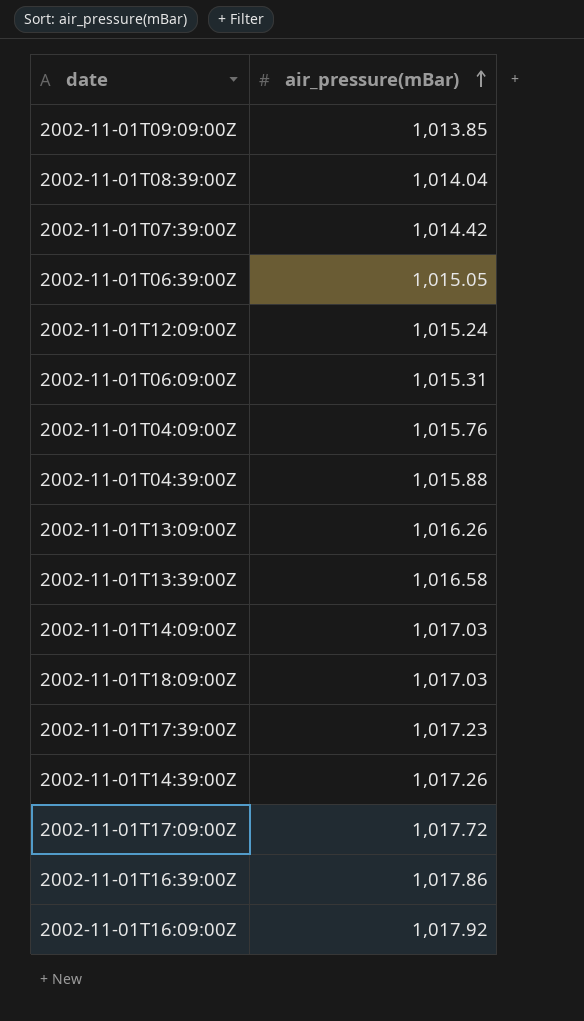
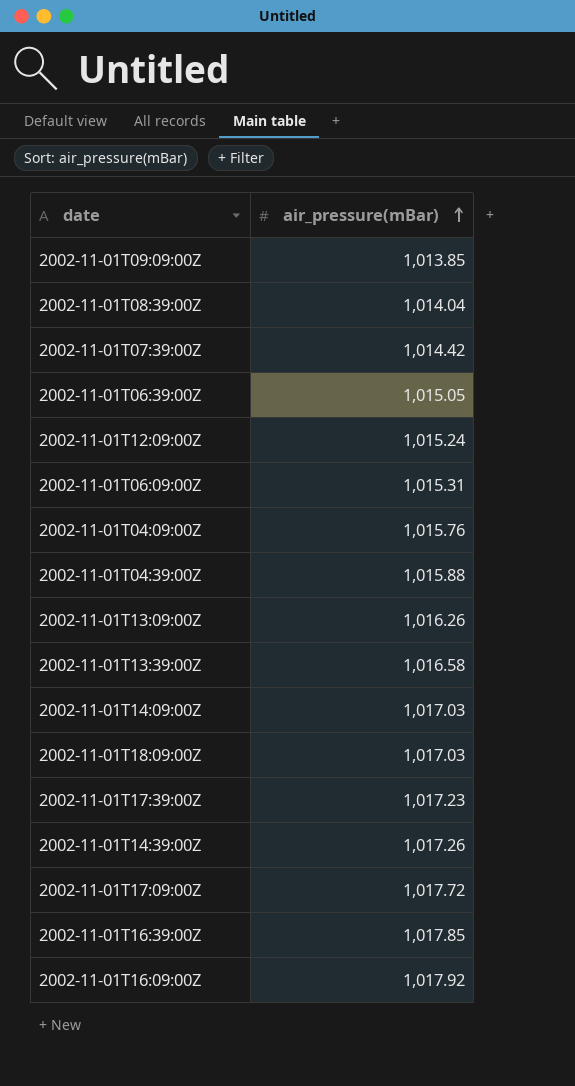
2002-11-01T16:39:00Z | air_pressure(mBar): 1,017.86 -> 1,017.85

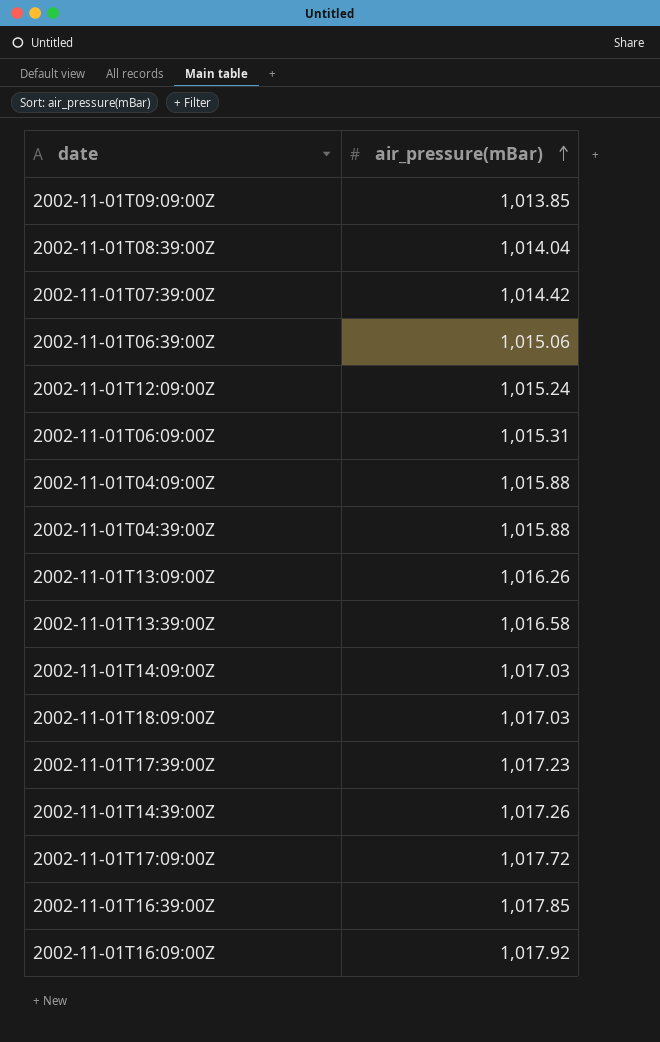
2002-11-01T06:39:00Z | air_pressure(mBar): 1,015.05 -> 1,015.06
2002-11-01T04:09:00Z | air_pressure(mBar): 1,015.76 -> 1,015.88

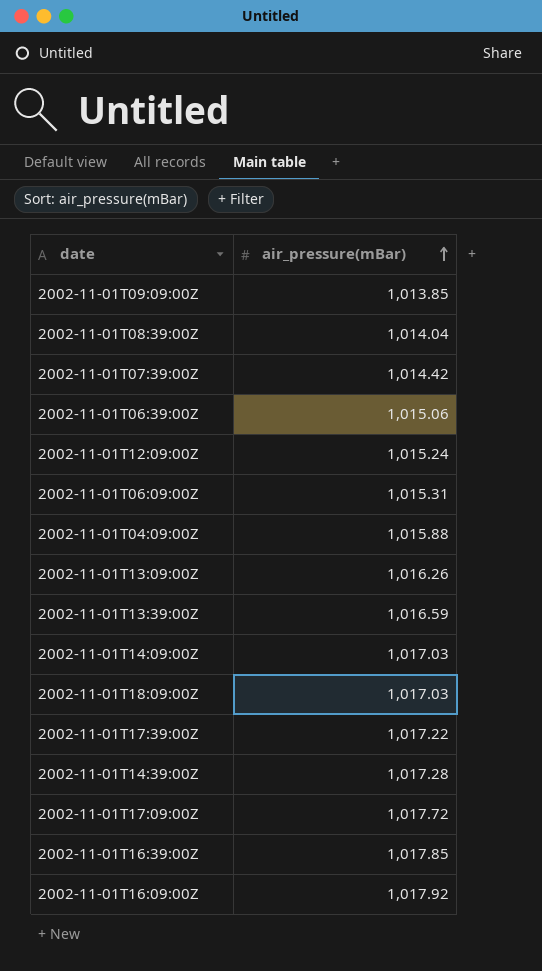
row 2002-11-01T04:39:00Z: 1,015.88 -> none
2002-11-01T13:39:00Z | air_pressure(mBar): 1,016.58 -> 1,016.59
2002-11-01T17:39:00Z | air_pressure(mBar): 1,017.23 -> 1,017.22
2002-11-01T14:39:00Z | air_pressure(mBar): 1,017.26 -> 1,017.28

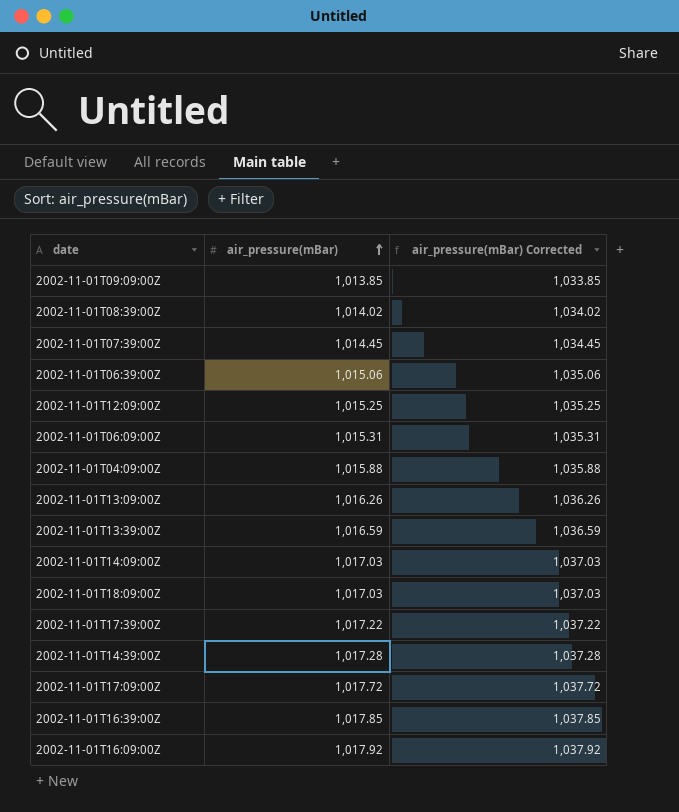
column air_pressure(mBar) Corrected | formula: none -> [air_pressure(mBar)] + 20
2002-11-01T08:39:00Z | air_pressure(mBar): 1,014.04 -> 1,014.02
2002-11-01T07:39:00Z | air_pressure(mBar): 1,014.42 -> 1,014.45
2002-11-01T12:09:00Z | air_pressure(mBar): 1,015.24 -> 1,015.25

